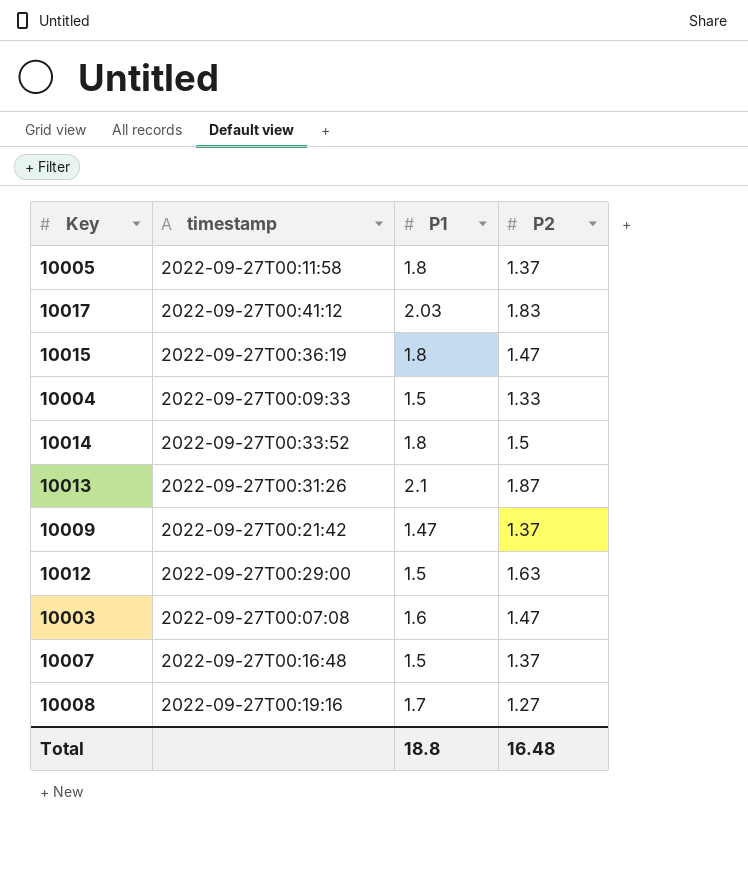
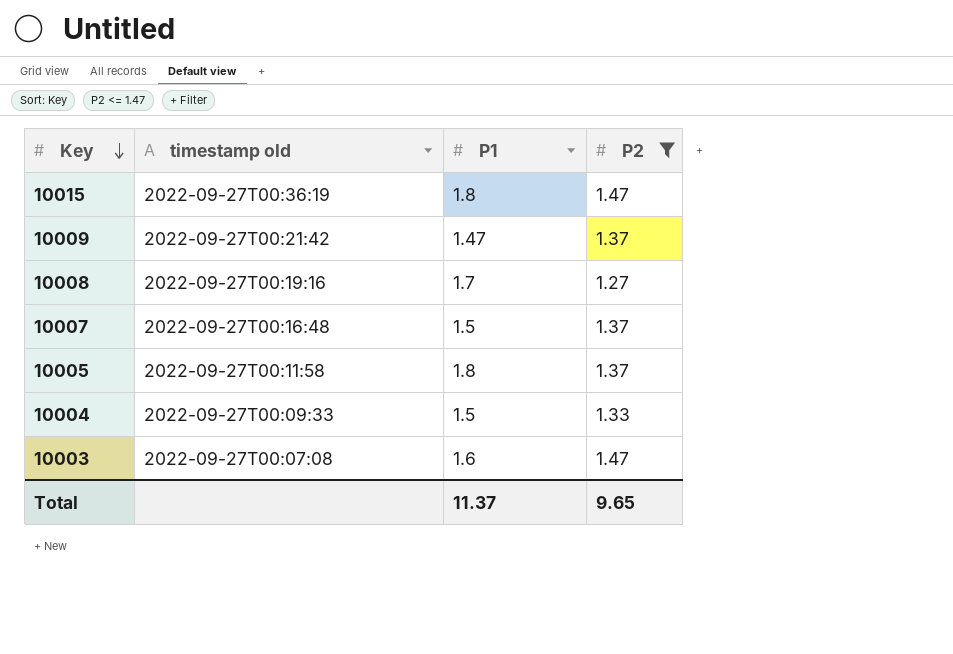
filter: none -> P2 <= 1.47
row order: none -> Key descending
column name: timestamp -> timestamp old
Total | P1: 18.8 -> 11.37
Total | P2: 16.48 -> 9.65

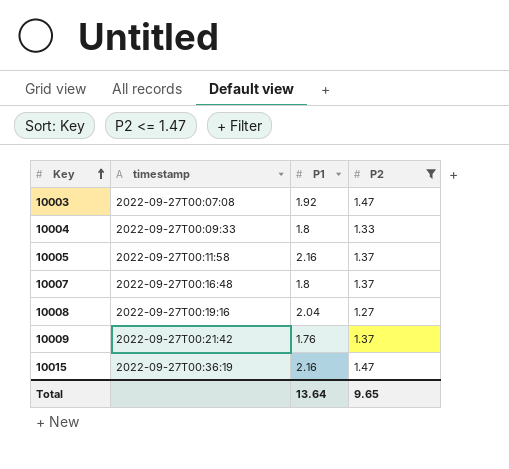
row order: Key descending -> Key ascending
column name: timestamp old -> timestamp
10003 | P1: 1.6 -> 1.92
10004 | P1: 1.5 -> 1.8
10005 | P1: 1.8 -> 2.16
10007 | P1: 1.5 -> 1.8
10008 | P1: 1.7 -> 2.04
10009 | P1: 1.47 -> 1.76
10015 | P1: 1.8 -> 2.16
Total | P1: 11.37 -> 13.64

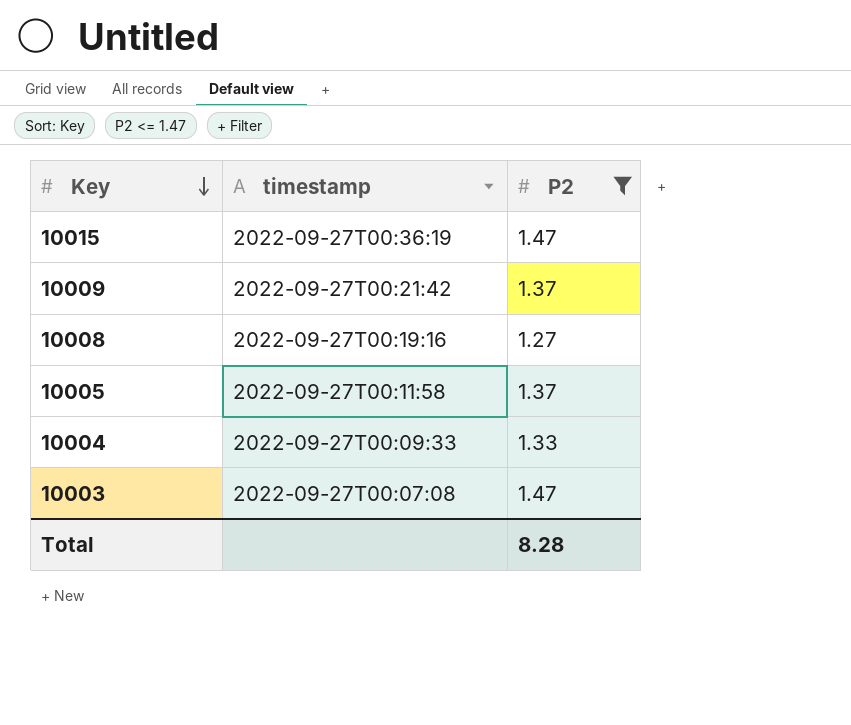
row order: Key ascending -> Key descending
column P1 | position: 3 -> none
row 10007: 2022-09-27T00:16:48 | 1.8 | 1.37 -> none
Total | P2: 9.65 -> 8.28

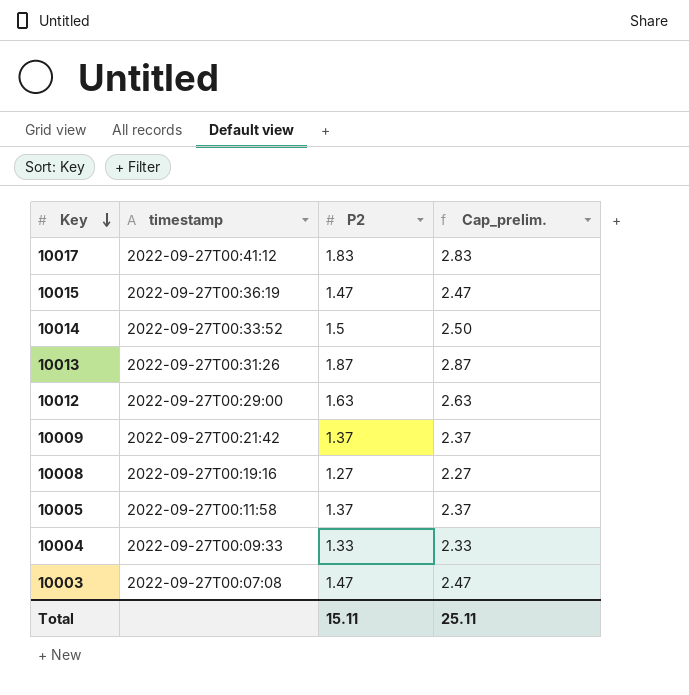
filter: P2 <= 1.47 -> none
column Cap_prelim. | formula: none -> [P2] + 1
Total | P2: 8.28 -> 15.11

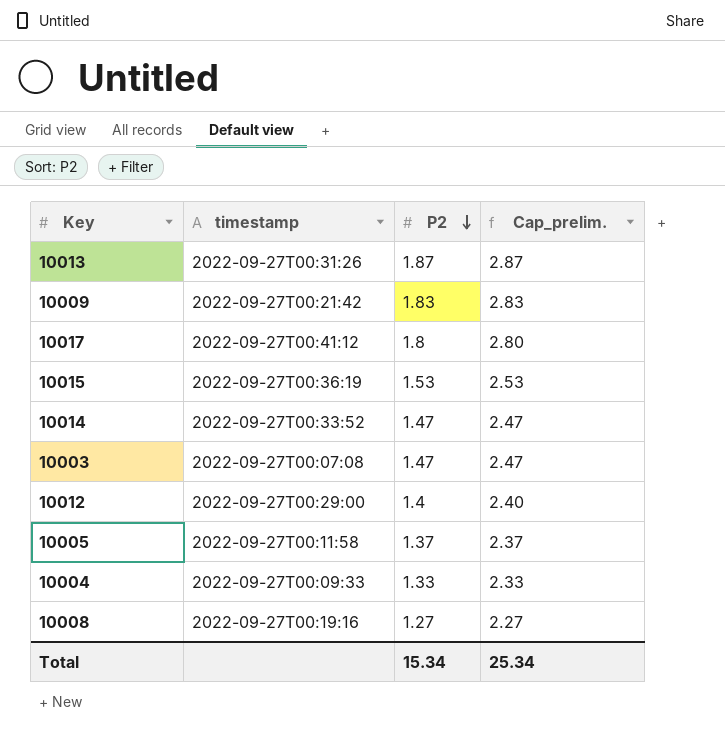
row order: Key descending -> P2 descending
10009 | P2: 1.37 -> 1.83
10009 | Cap_prelim.: 2.37 -> 2.83
10017 | P2: 1.83 -> 1.8
10017 | Cap_prelim.: 2.83 -> 2.80
10015 | P2: 1.47 -> 1.53
10015 | Cap_prelim.: 2.47 -> 2.53
10014 | P2: 1.5 -> 1.47
10014 | Cap_prelim.: 2.50 -> 2.47
10012 | P2: 1.63 -> 1.4
10012 | Cap_prelim.: 2.63 -> 2.40
Total | P2: 15.11 -> 15.34
Total | Cap_prelim.: 25.11 -> 25.34

